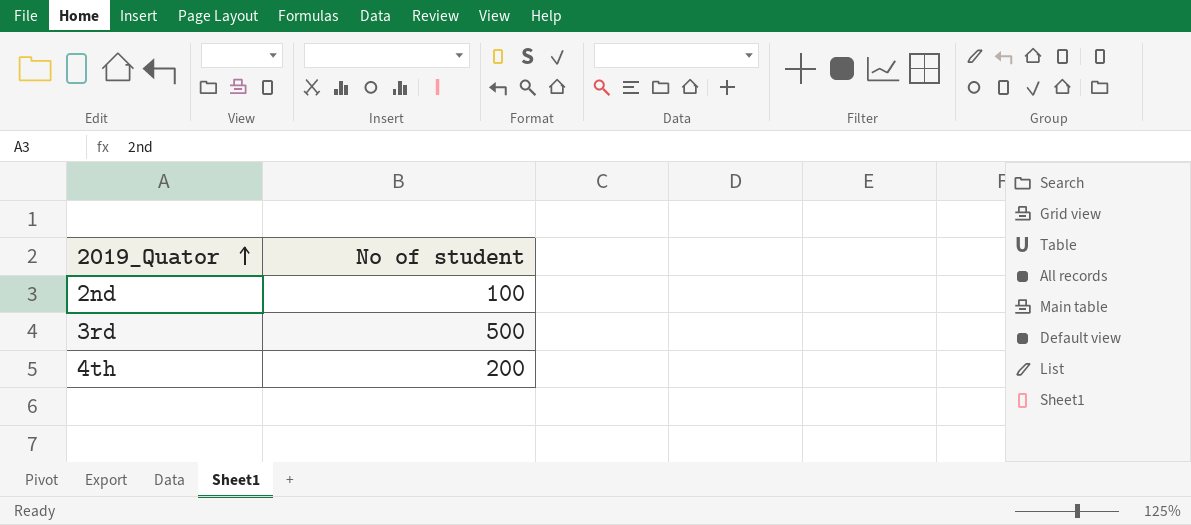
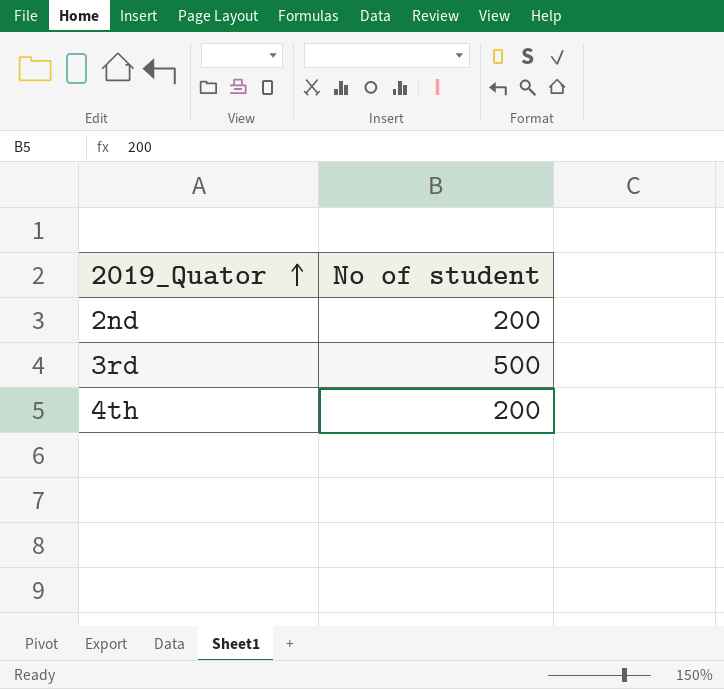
2nd | No of student: 100 -> 200

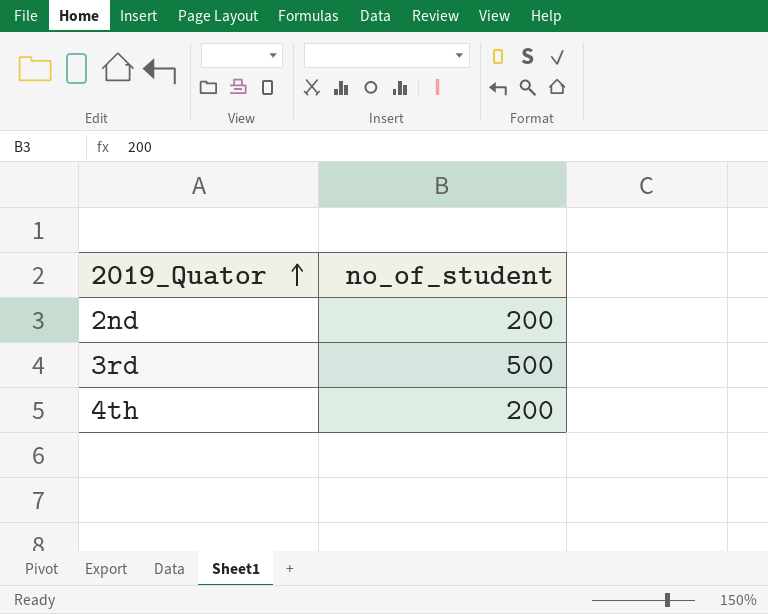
column name: No of student -> no_of_student

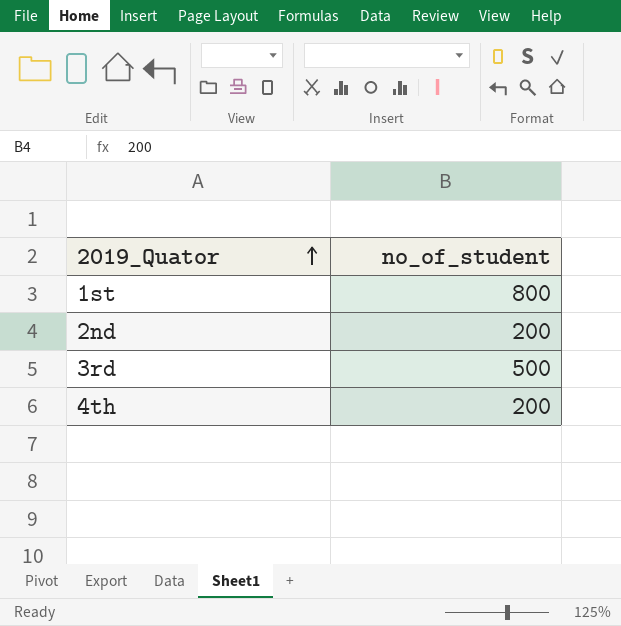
row 1st: none -> 800

